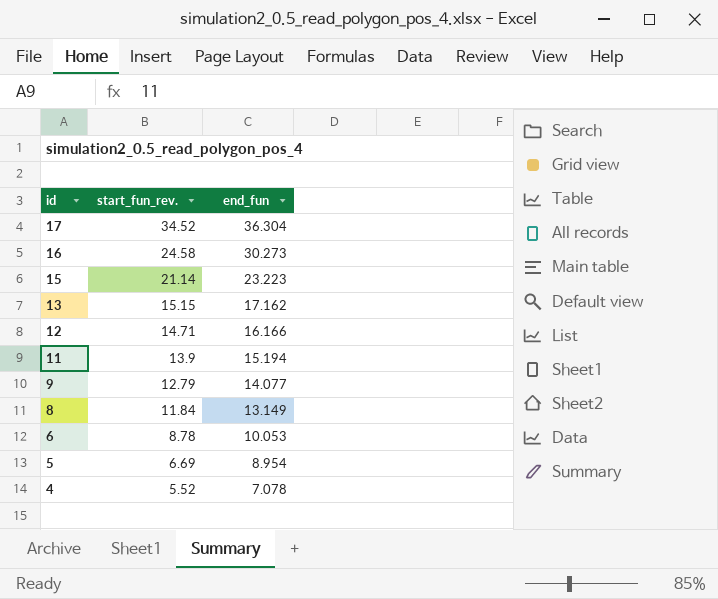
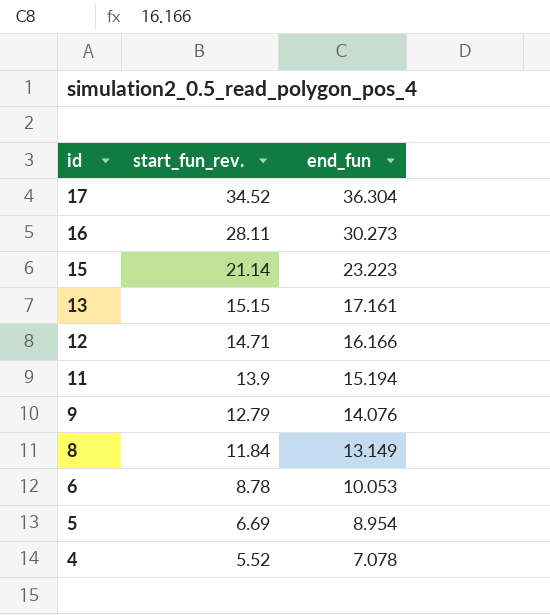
16 | start_fun_rev.: 24.58 -> 28.11
13 | end_fun: 17.162 -> 17.161
9 | end_fun: 14.077 -> 14.076

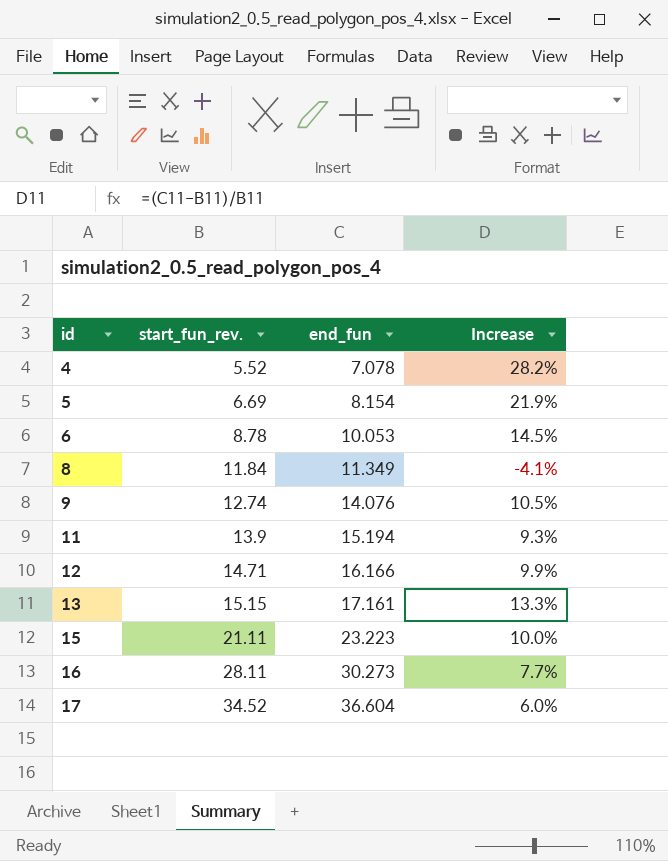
row order: id descending -> id ascending
column Increase | formula: none -> ([end_fun] - [start_fun_rev.]) / [start_fun_rev.]
5 | end_fun: 8.954 -> 8.154
8 | end_fun: 13.149 -> 11.349
9 | start_fun_rev.: 12.79 -> 12.74
15 | start_fun_rev.: 21.14 -> 21.11
17 | end_fun: 36.304 -> 36.604

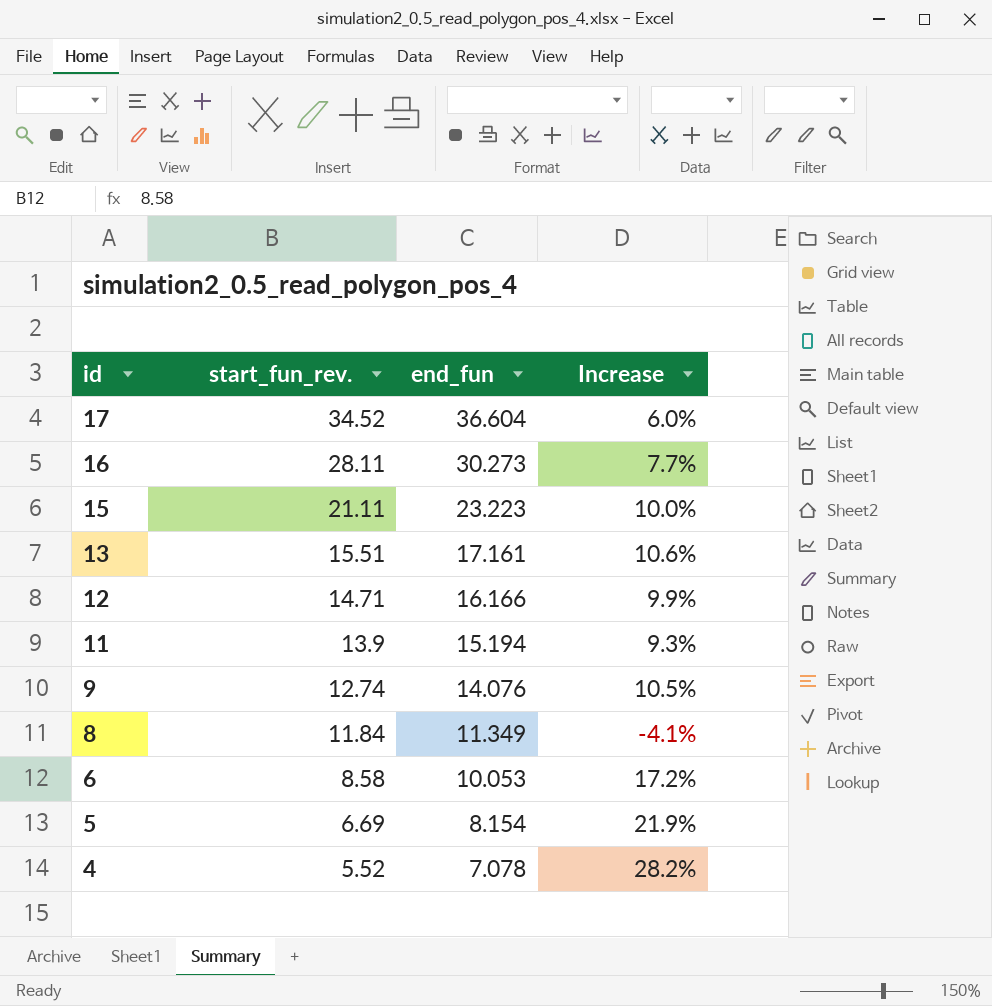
row order: id ascending -> id descending
13 | start_fun_rev.: 15.15 -> 15.51
13 | Increase: 13.3% -> 10.6%
6 | start_fun_rev.: 8.78 -> 8.58
6 | Increase: 14.5% -> 17.2%

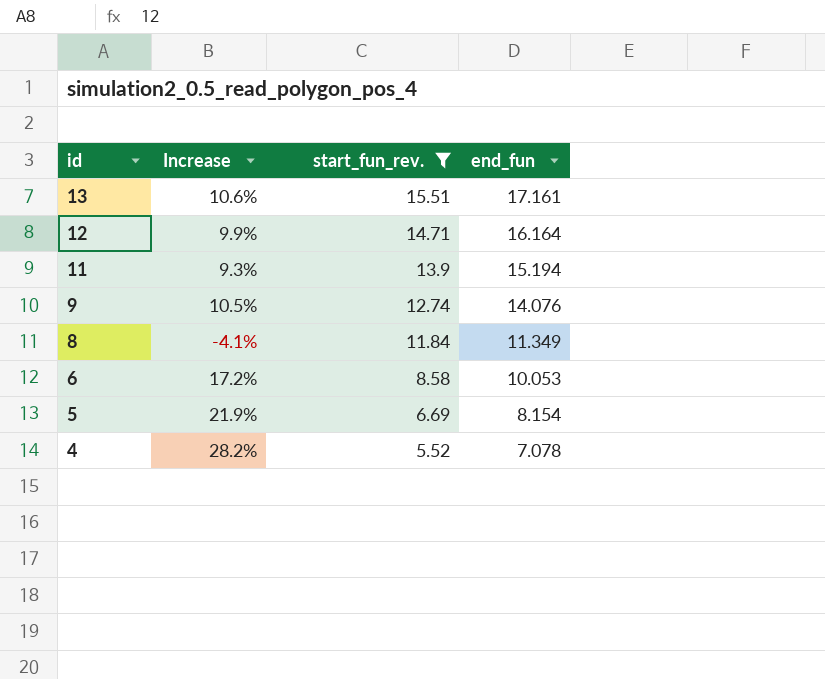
filter: none -> start_fun_rev. <= 15.51
column Increase | position: 4 -> 2
12 | end_fun: 16.166 -> 16.164

